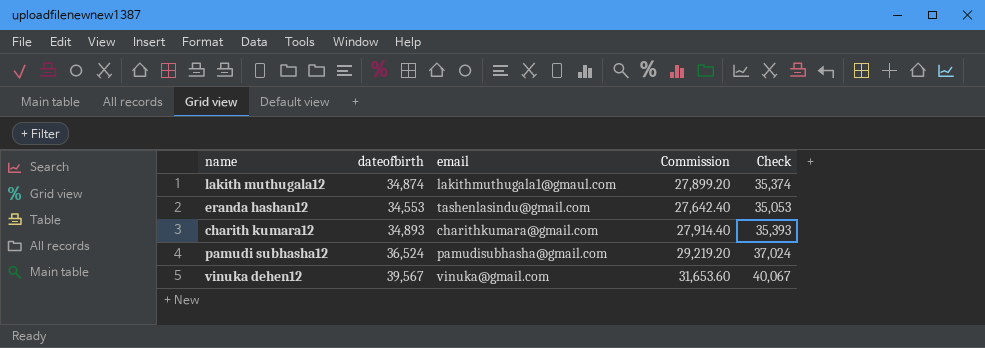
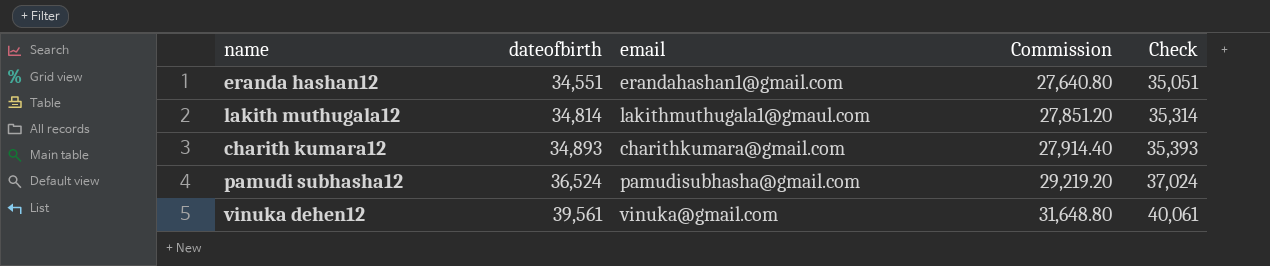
row order: none -> dateofbirth ascending
eranda hashan12 | dateofbirth: 34,553 -> 34,551
eranda hashan12 | email: tashenlasindu@gmail.com -> erandahashan1@gmail.com
eranda hashan12 | Commission: 27,642.40 -> 27,640.80
eranda hashan12 | Check: 35,053 -> 35,051
lakith muthugala12 | dateofbirth: 34,874 -> 34,814
lakith muthugala12 | Commission: 27,899.20 -> 27,851.20
lakith muthugala12 | Check: 35,374 -> 35,314
vinuka dehen12 | dateofbirth: 39,567 -> 39,561
vinuka dehen12 | Commission: 31,653.60 -> 31,648.80
vinuka dehen12 | Check: 40,067 -> 40,061

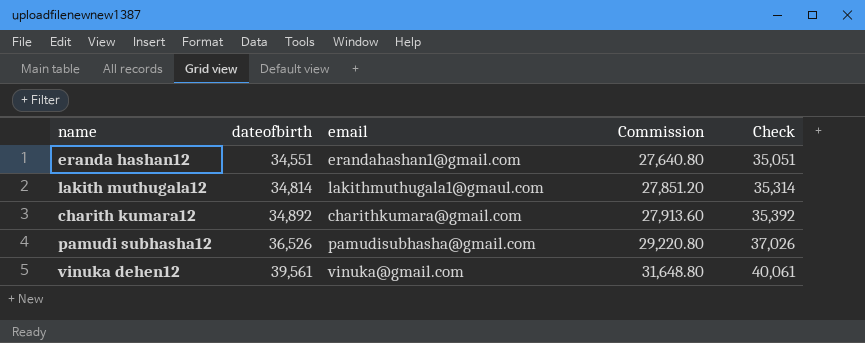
charith kumara12 | dateofbirth: 34,893 -> 34,892
charith kumara12 | Commission: 27,914.40 -> 27,913.60
charith kumara12 | Check: 35,393 -> 35,392
pamudi subhasha12 | dateofbirth: 36,524 -> 36,526
pamudi subhasha12 | Commission: 29,219.20 -> 29,220.80
pamudi subhasha12 | Check: 37,024 -> 37,026

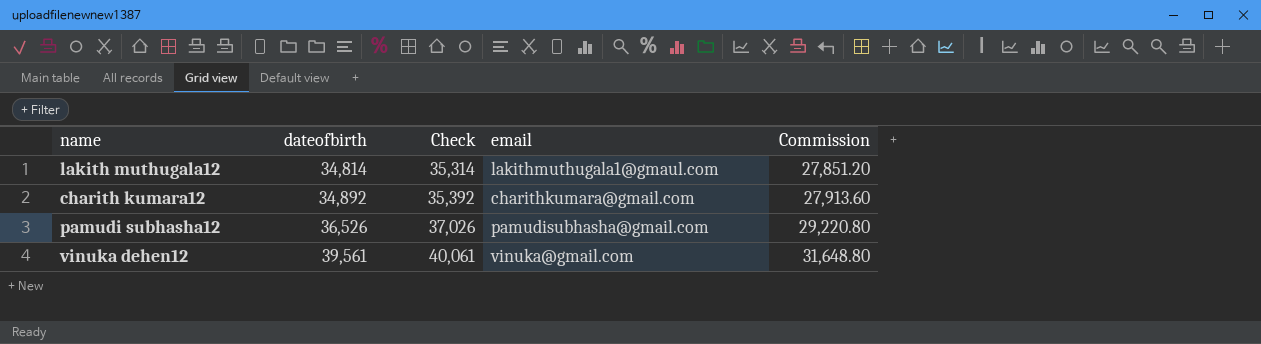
column Check | position: 5 -> 3
row eranda hashan12: 34,551 | erandahashan1@gmail.com | 27,640.80 | 35,051 -> none

